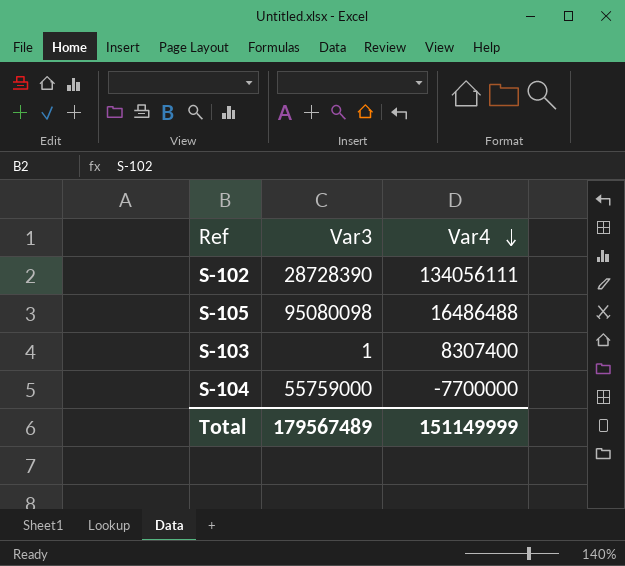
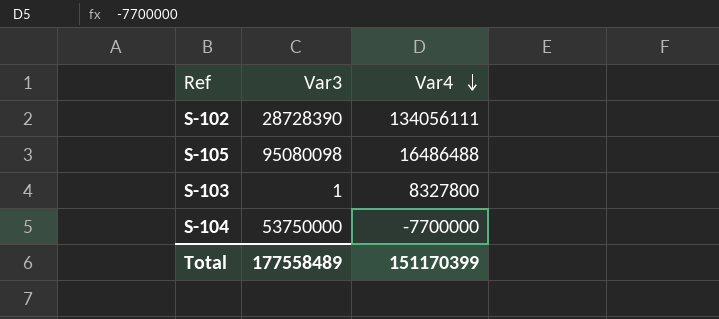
S-103 | Var4: 8307400 -> 8327800
S-104 | Var3: 55759000 -> 53750000
Total | Var3: 179567489 -> 177558489
Total | Var4: 151149999 -> 151170399

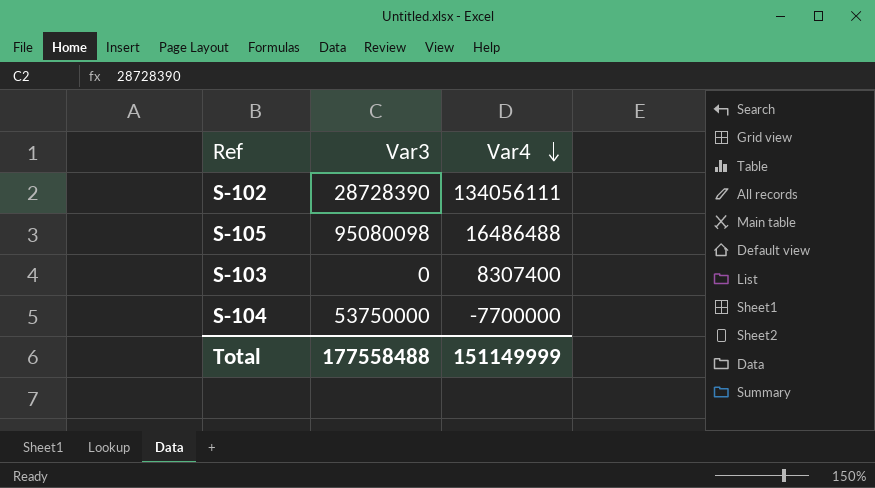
S-103 | Var3: 1 -> 0
S-103 | Var4: 8327800 -> 8307400
Total | Var3: 177558489 -> 177558488
Total | Var4: 151170399 -> 151149999

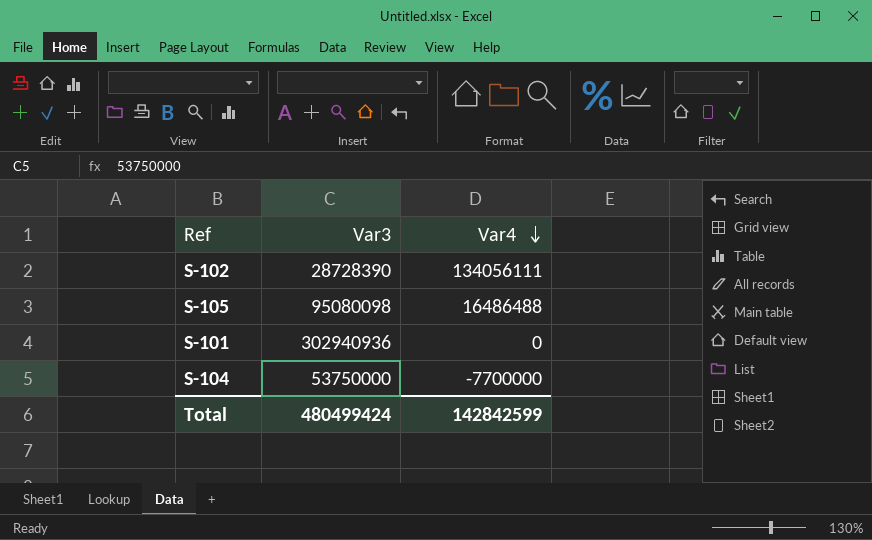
row S-103: 0 | 8307400 -> none
row S-101: none -> 302940936 | 0
Total | Var3: 177558488 -> 480499424
Total | Var4: 151149999 -> 142842599

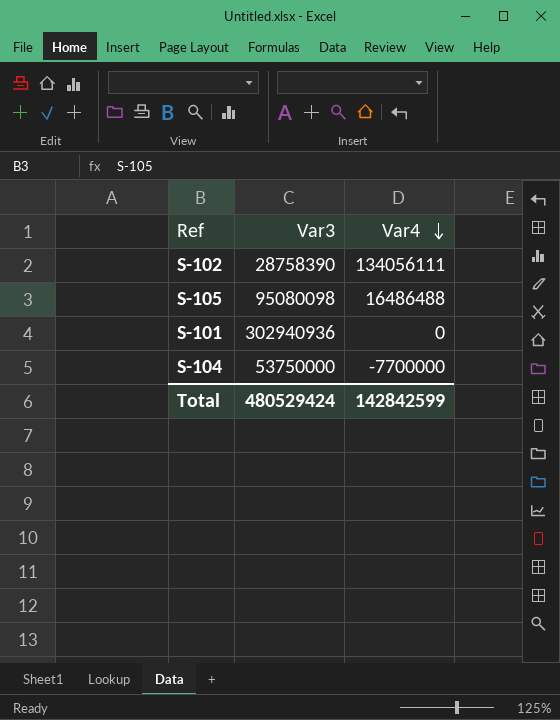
S-102 | Var3: 28728390 -> 28758390
Total | Var3: 480499424 -> 480529424

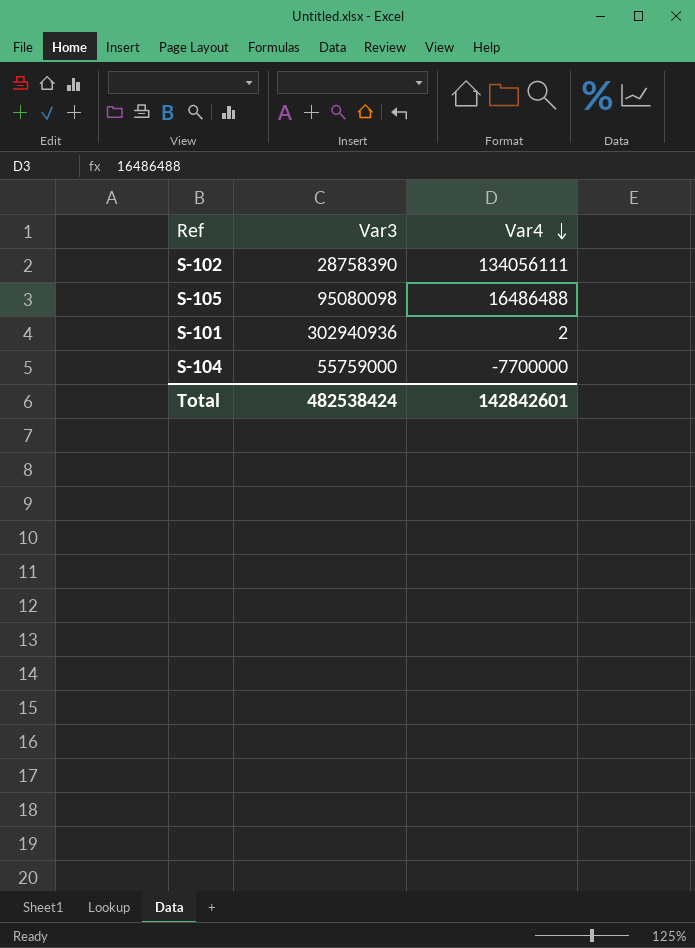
S-101 | Var4: 0 -> 2
S-104 | Var3: 53750000 -> 55759000
Total | Var3: 480529424 -> 482538424
Total | Var4: 142842599 -> 142842601

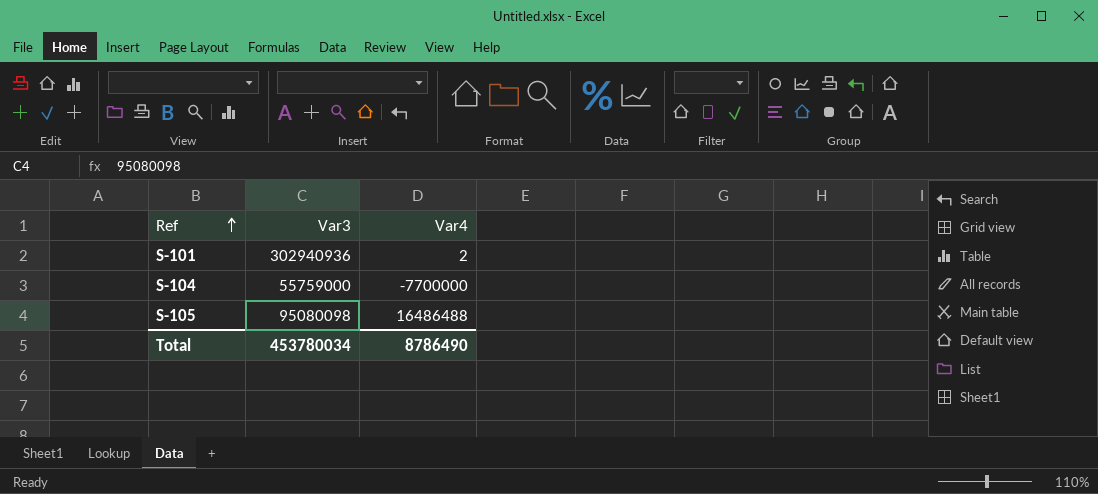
row order: Var4 descending -> Ref ascending
row S-102: 28758390 | 134056111 -> none
Total | Var3: 482538424 -> 453780034
Total | Var4: 142842601 -> 8786490

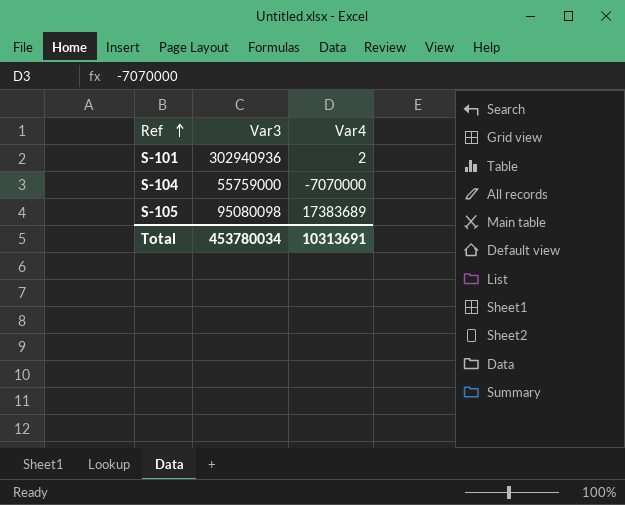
S-104 | Var4: -7700000 -> -7070000
S-105 | Var4: 16486488 -> 17383689
Total | Var4: 8786490 -> 10313691

